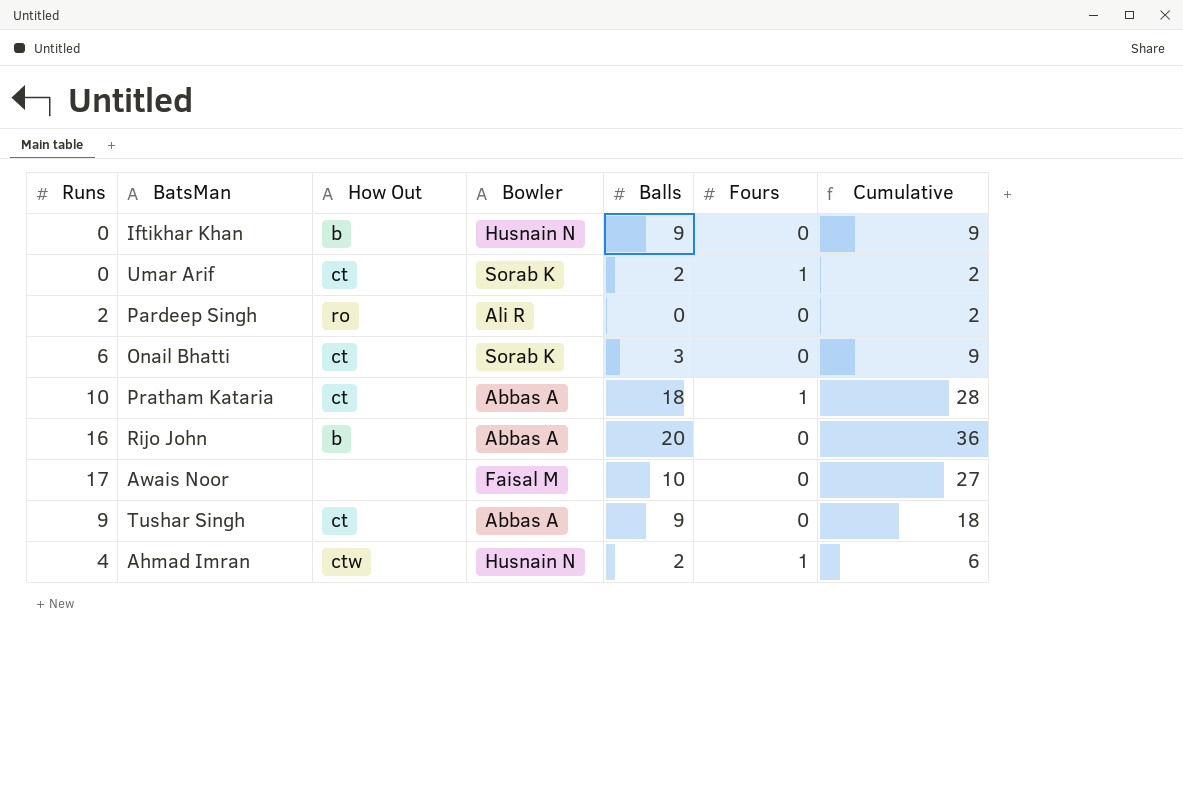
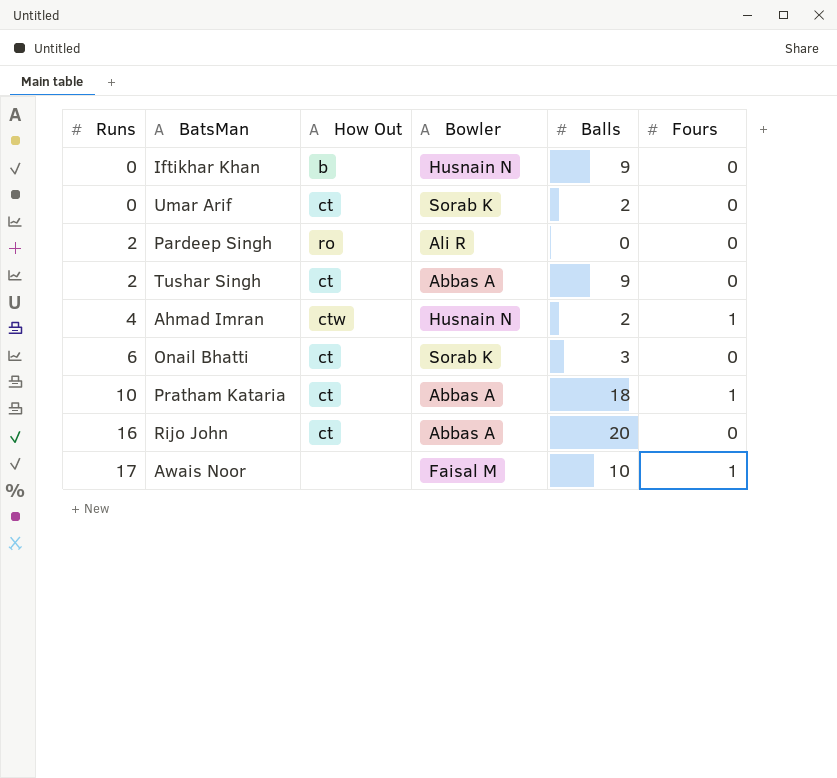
row order: none -> Runs ascending
column Cumulative | formula: [Runs] + [Balls] -> none
Umar Arif | Fours: 1 -> 0
Tushar Singh | Runs: 9 -> 2
Rijo John | How Out: b -> ct
Awais Noor | Fours: 0 -> 1

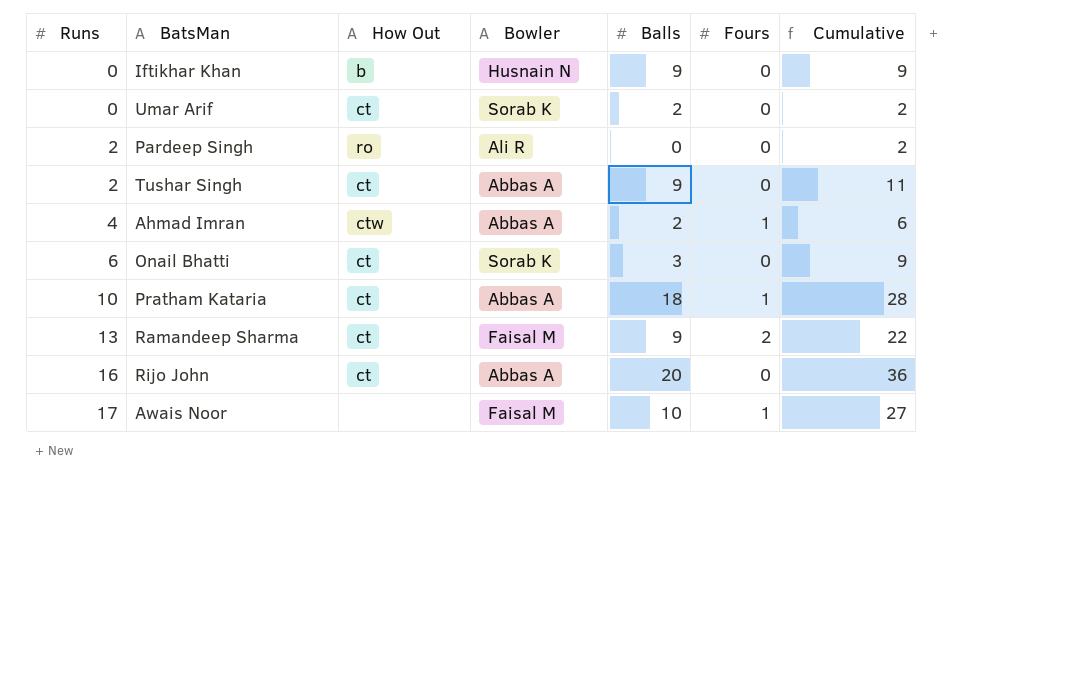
column Cumulative | formula: none -> [Runs] + [Balls]
Ahmad Imran | Bowler: Husnain N -> Abbas A
row Ramandeep Sharma: none -> 13 | ct | Faisal M | 9 | 2 | 22

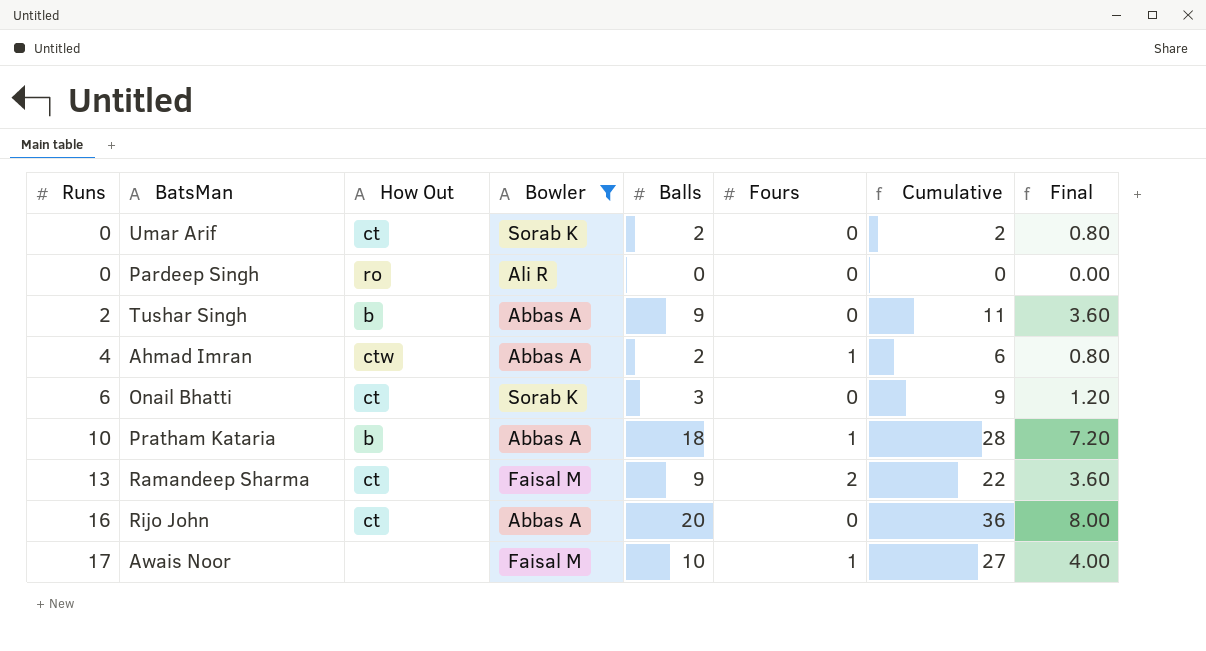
filter: none -> Bowler != Husnain N
column Final | formula: none -> [Balls] * 0.4
Pardeep Singh | Runs: 2 -> 0
Pardeep Singh | Cumulative: 2 -> 0
Tushar Singh | How Out: ct -> b
Pratham Kataria | How Out: ct -> b

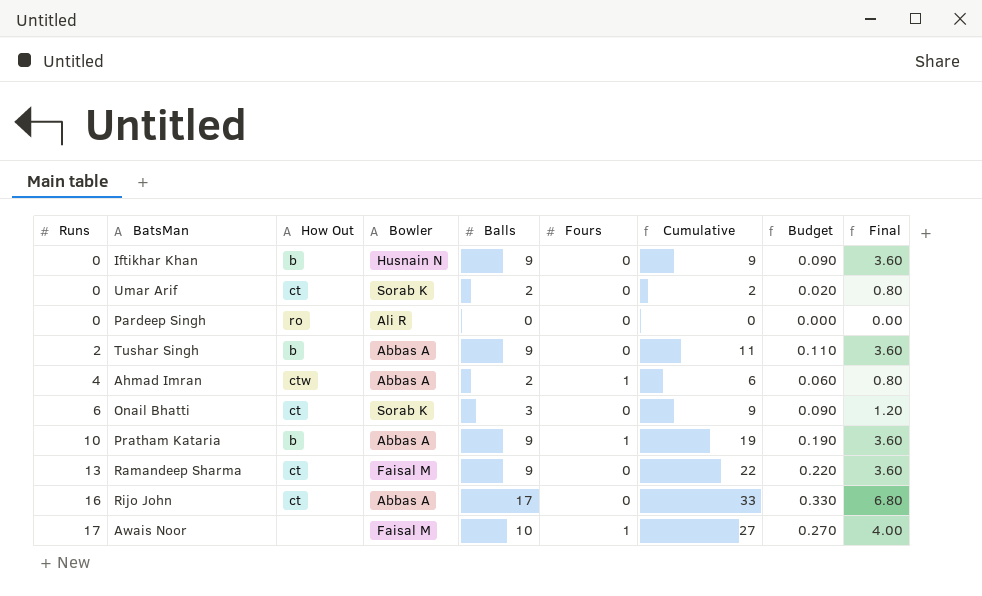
filter: Bowler != Husnain N -> none
column Budget | formula: none -> [Cumulative] * 0.01
Pratham Kataria | Balls: 18 -> 9
Pratham Kataria | Cumulative: 28 -> 19
Pratham Kataria | Final: 7.20 -> 3.60
Ramandeep Sharma | Fours: 2 -> 0
Rijo John | Balls: 20 -> 17
Rijo John | Cumulative: 36 -> 33
Rijo John | Final: 8.00 -> 6.80

